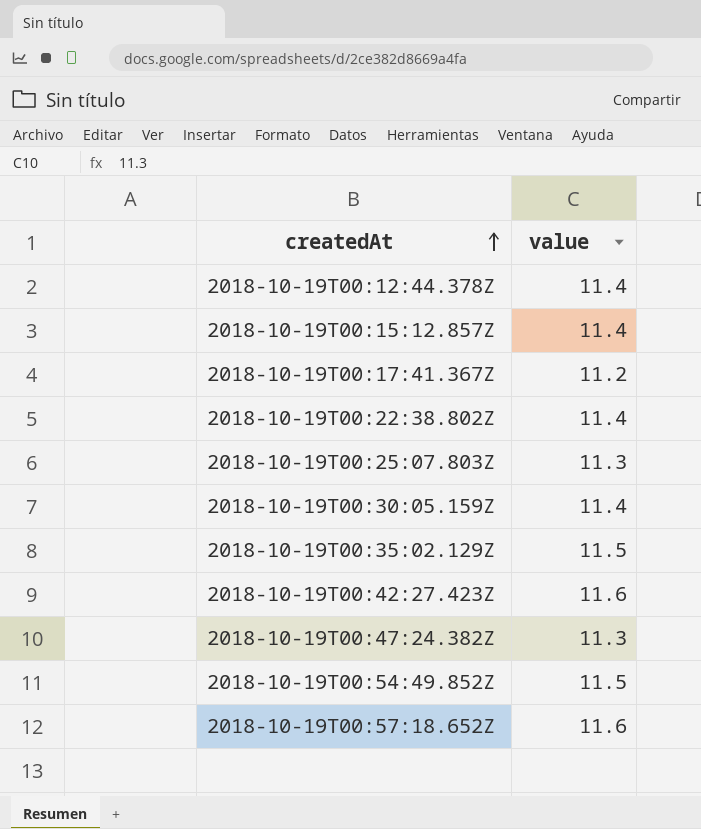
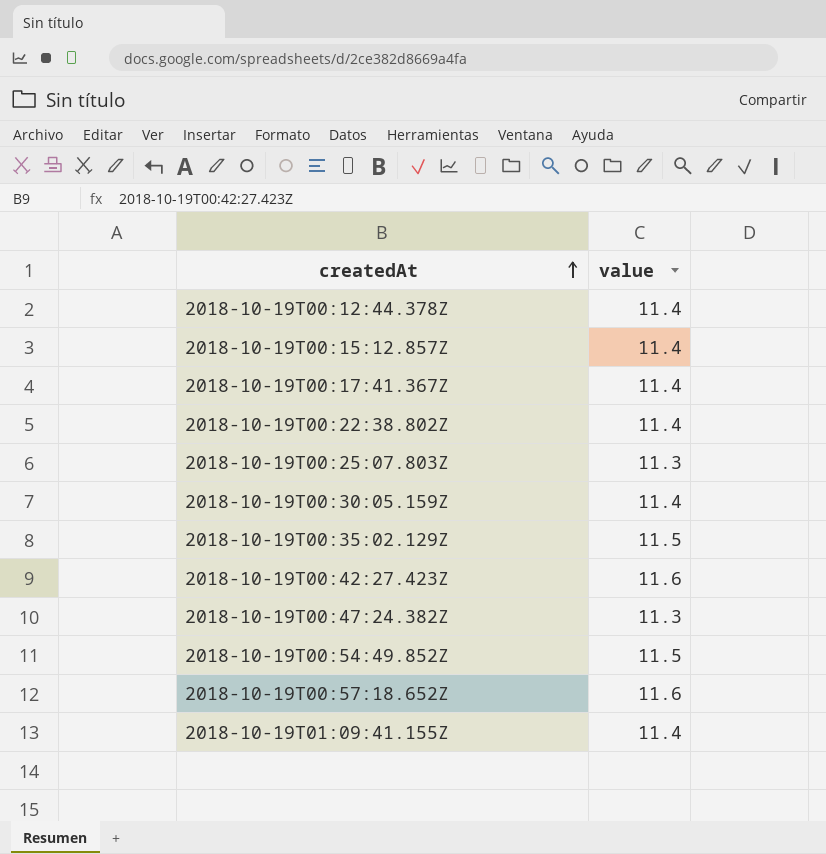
2018-10-19T00:17:41.367Z | value: 11.2 -> 11.4
row 2018-10-19T01:09:41.155Z: none -> 11.4

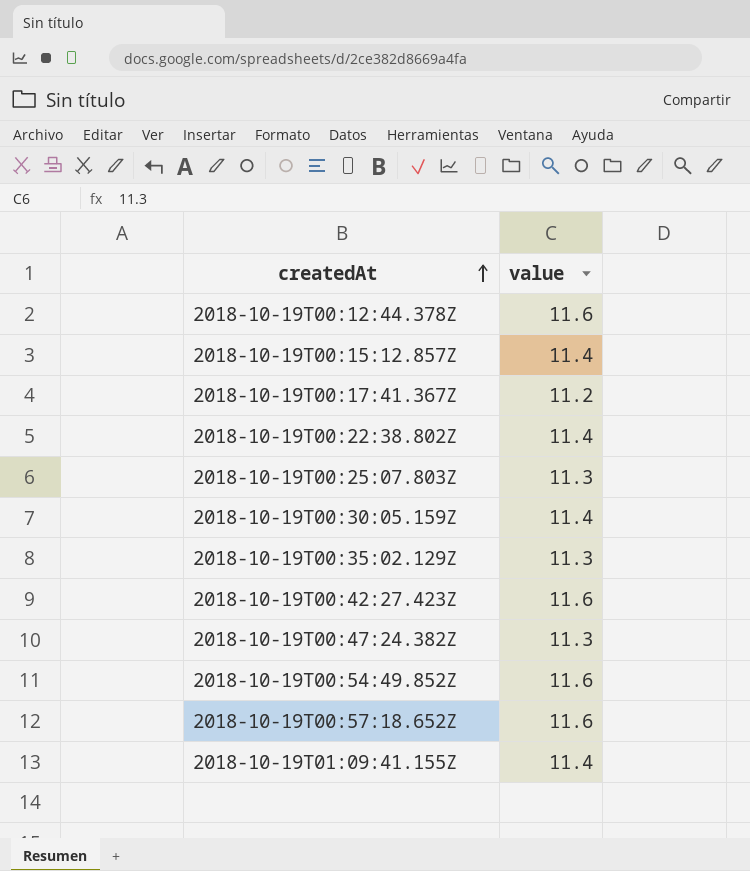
2018-10-19T00:12:44.378Z | value: 11.4 -> 11.6
2018-10-19T00:17:41.367Z | value: 11.4 -> 11.2
2018-10-19T00:35:02.129Z | value: 11.5 -> 11.3
2018-10-19T00:54:49.852Z | value: 11.5 -> 11.6

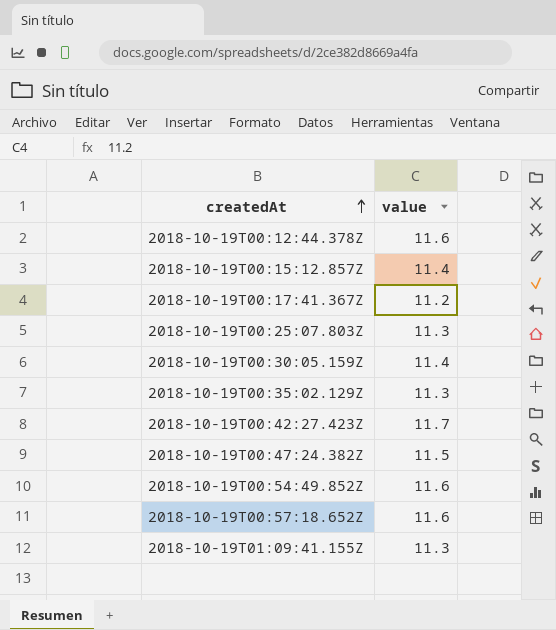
row 2018-10-19T00:22:38.802Z: 11.4 -> none
2018-10-19T00:42:27.423Z | value: 11.6 -> 11.7
2018-10-19T00:47:24.382Z | value: 11.3 -> 11.5
2018-10-19T01:09:41.155Z | value: 11.4 -> 11.3

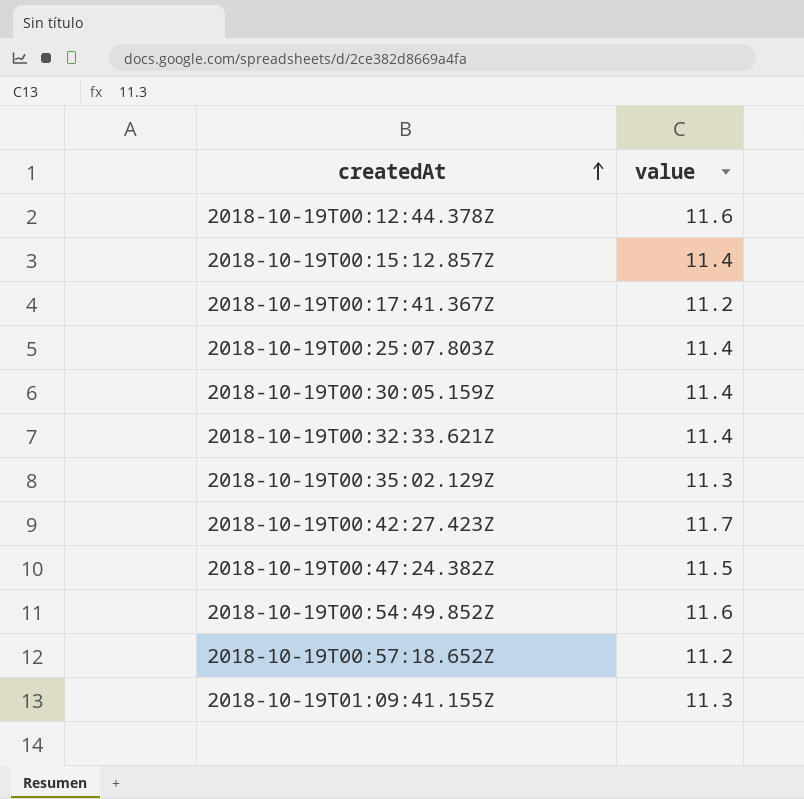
2018-10-19T00:25:07.803Z | value: 11.3 -> 11.4
row 2018-10-19T00:32:33.621Z: none -> 11.4
2018-10-19T00:57:18.652Z | value: 11.6 -> 11.2

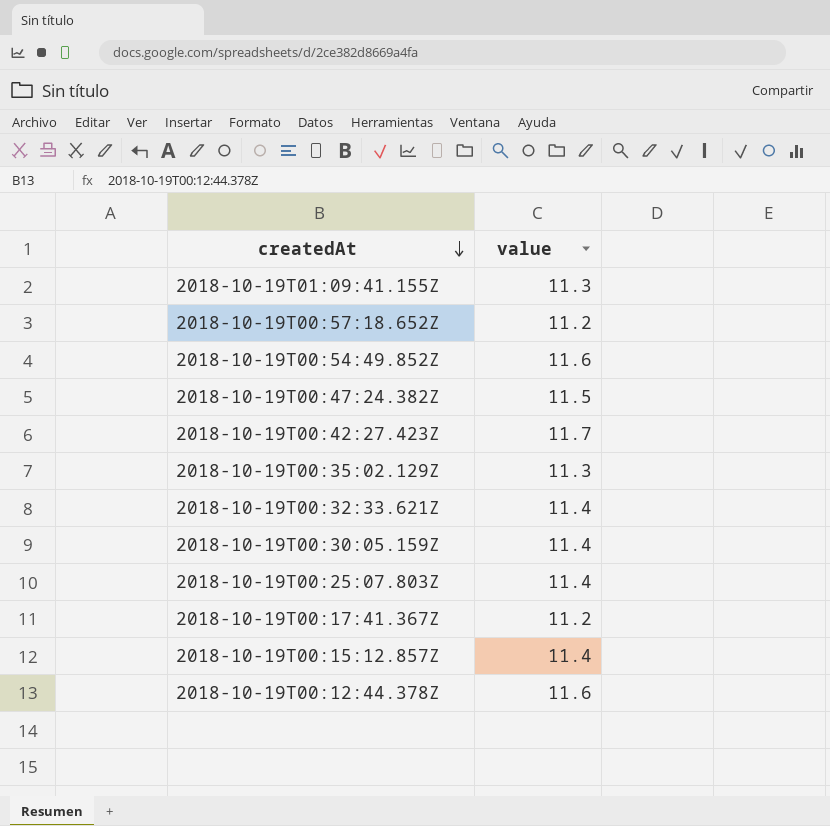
row order: createdAt ascending -> createdAt descending

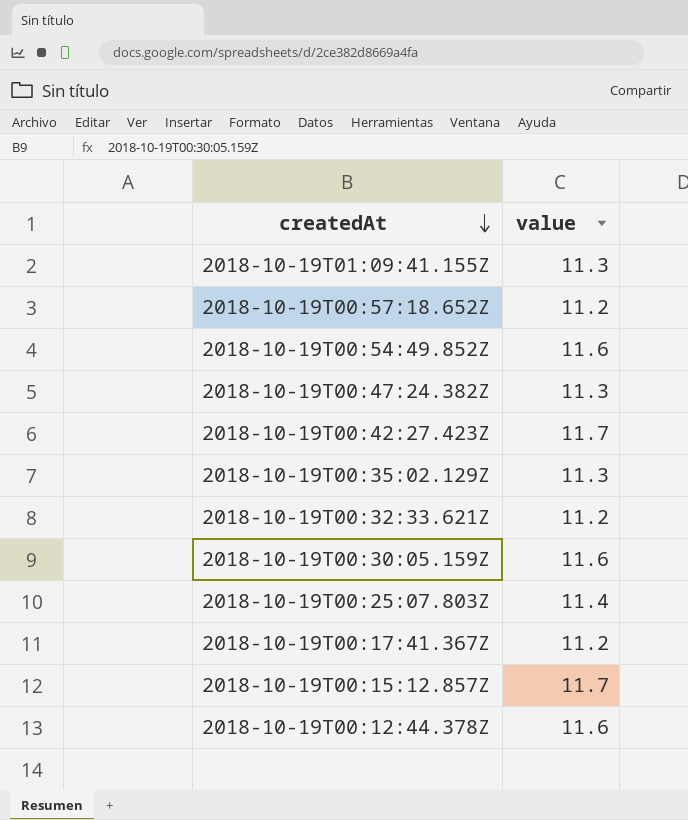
2018-10-19T00:47:24.382Z | value: 11.5 -> 11.3
2018-10-19T00:32:33.621Z | value: 11.4 -> 11.2
2018-10-19T00:30:05.159Z | value: 11.4 -> 11.6
2018-10-19T00:15:12.857Z | value: 11.4 -> 11.7

